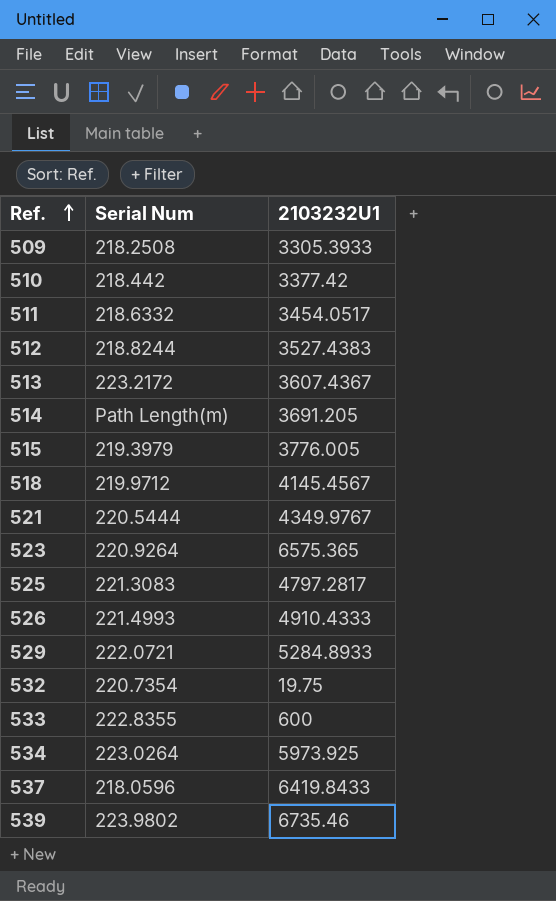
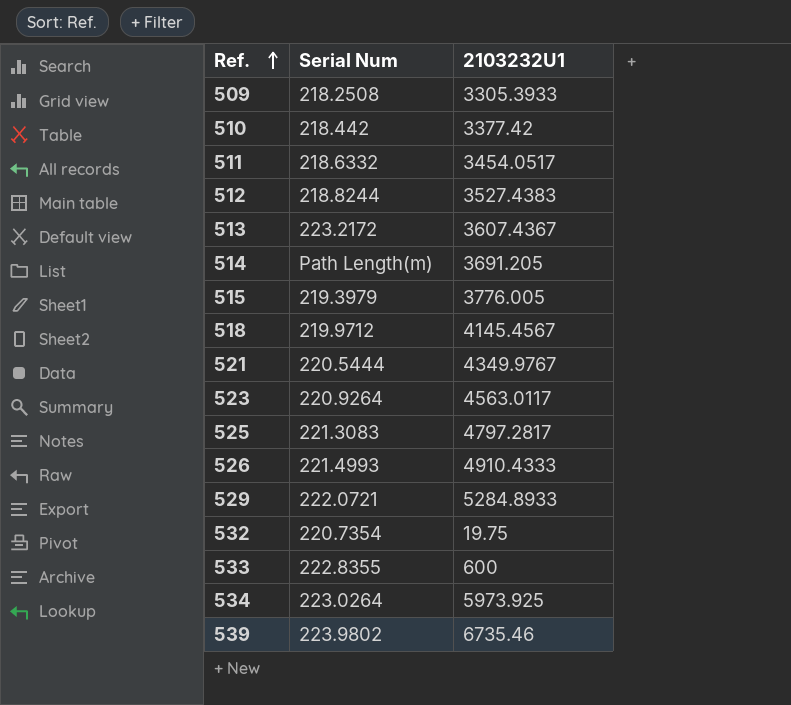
row 537: 218.0596 | 6419.8433 -> none
523 | 2103232U1: 6575.365 -> 4563.0117

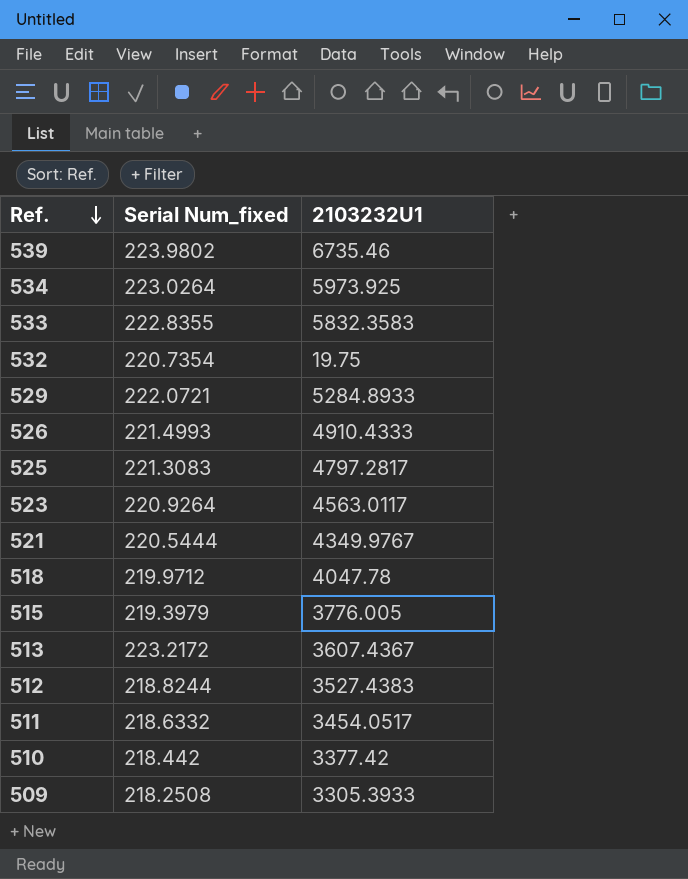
row order: Ref. ascending -> Ref. descending
column name: Serial Num -> Serial Num_fixed
row 514: Path Length(m) | 3691.205 -> none
533 | 2103232U1: 600 -> 5832.3583
518 | 2103232U1: 4145.4567 -> 4047.78

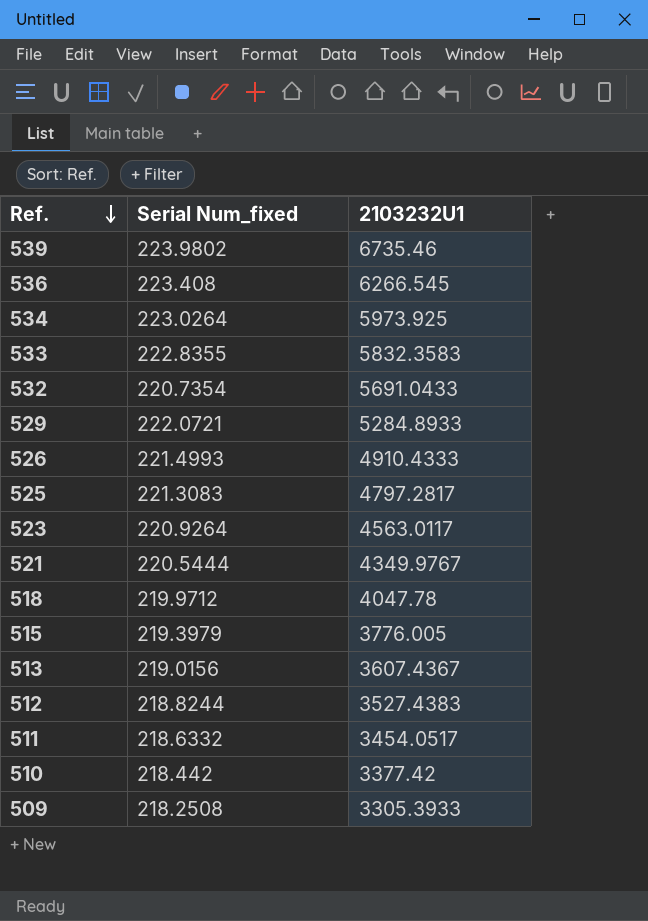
row 536: none -> 223.408 | 6266.545
532 | 2103232U1: 19.75 -> 5691.0433
513 | Serial Num_fixed: 223.2172 -> 219.0156

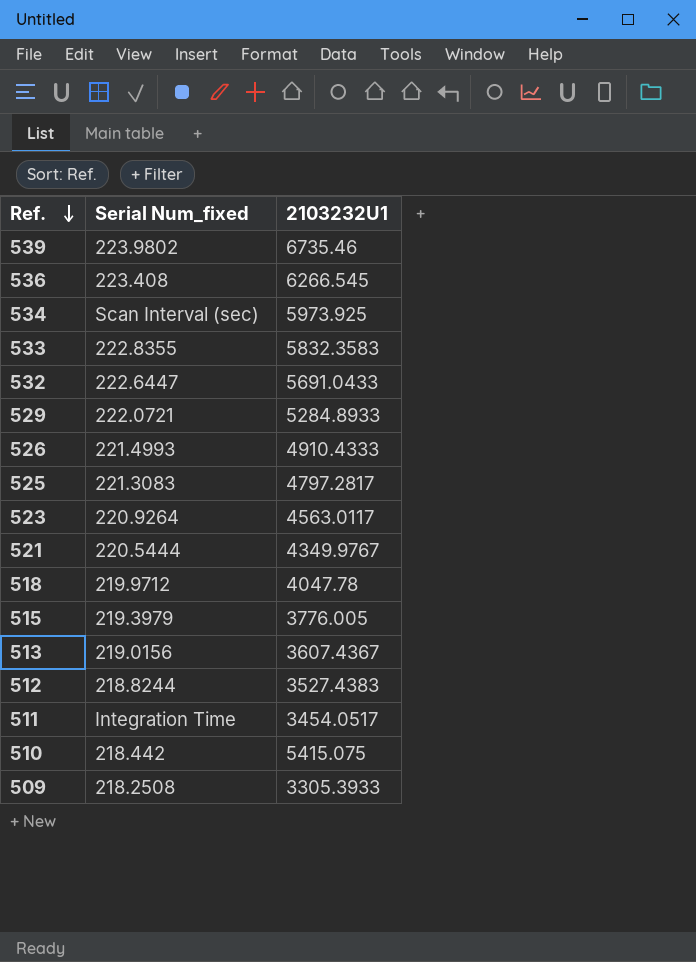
534 | Serial Num_fixed: 223.0264 -> Scan Interval (sec)
532 | Serial Num_fixed: 220.7354 -> 222.6447
511 | Serial Num_fixed: 218.6332 -> Integration Time
510 | 2103232U1: 3377.42 -> 5415.075

